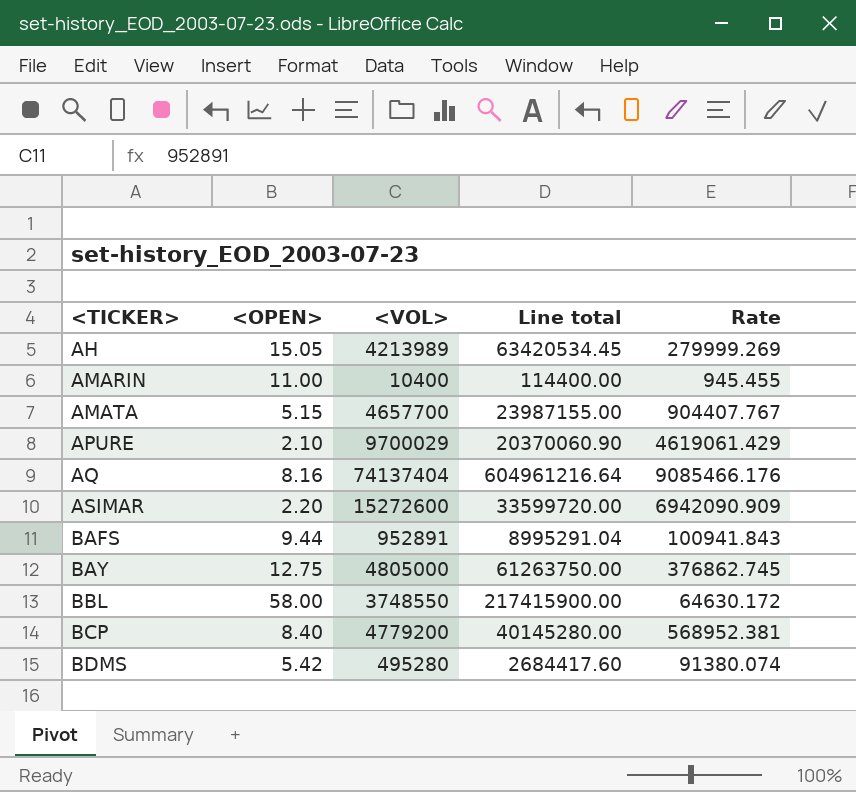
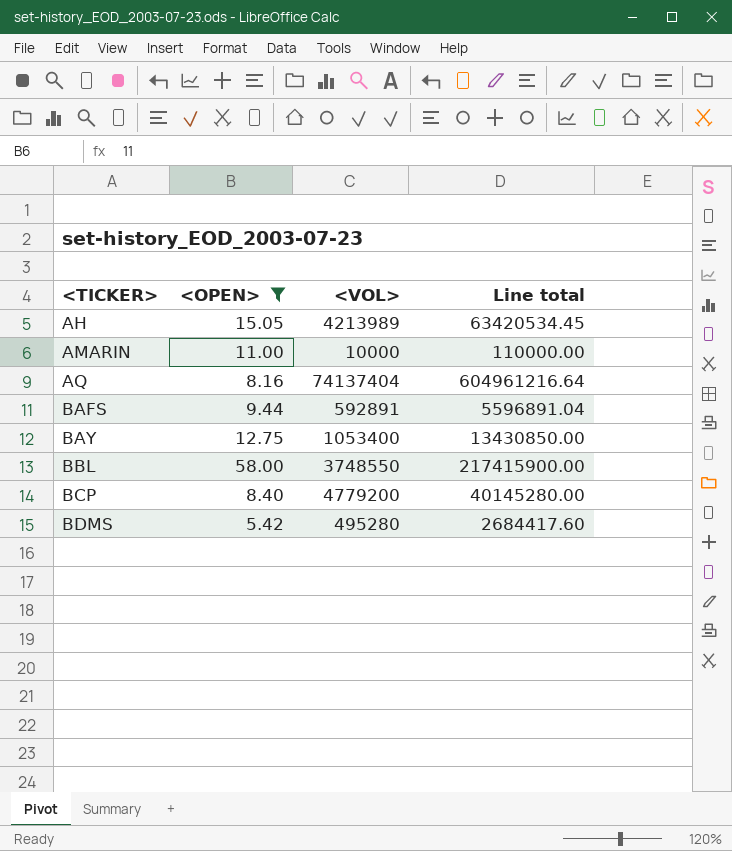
filter: none -> <OPEN> >= 5.42
column Rate | formula: [<VOL>] / [<OPEN>] -> none
AMARIN | <VOL>: 10400 -> 10000
AMARIN | Line total: 114400.00 -> 110000.00
BAFS | <VOL>: 952891 -> 592891
BAFS | Line total: 8995291.04 -> 5596891.04
BAY | <VOL>: 4805000 -> 1053400
BAY | Line total: 61263750.00 -> 13430850.00

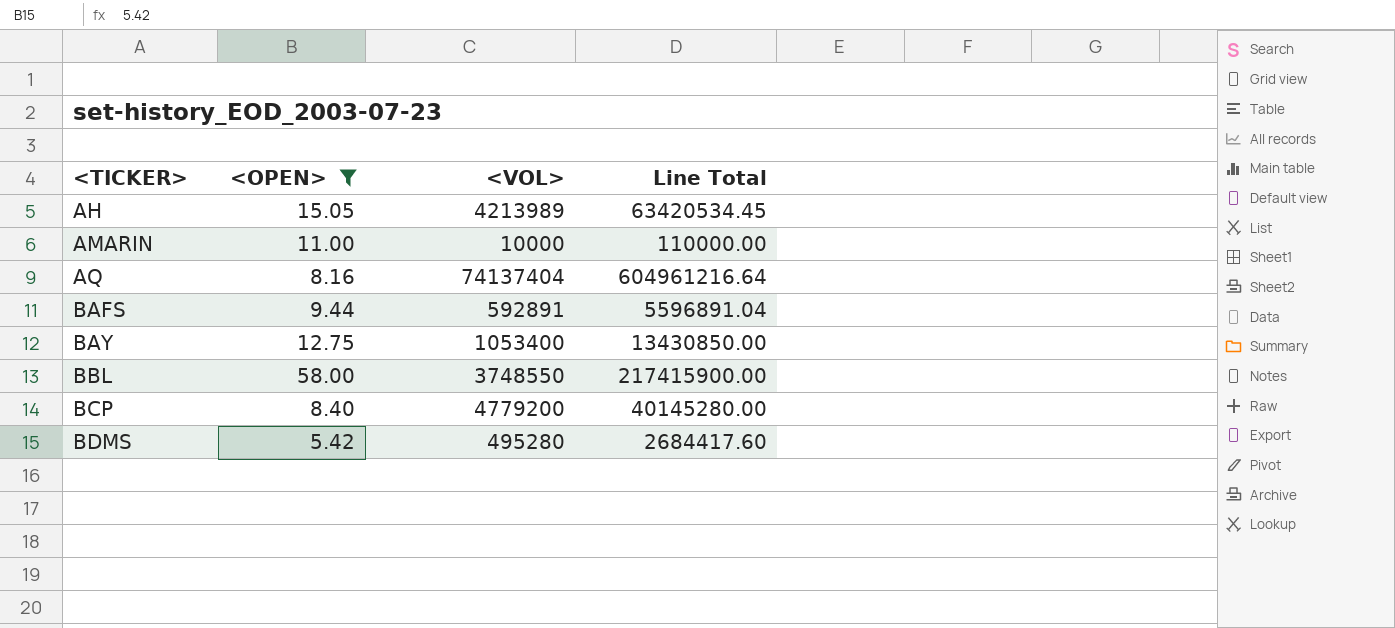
column name: Line total -> Line Total

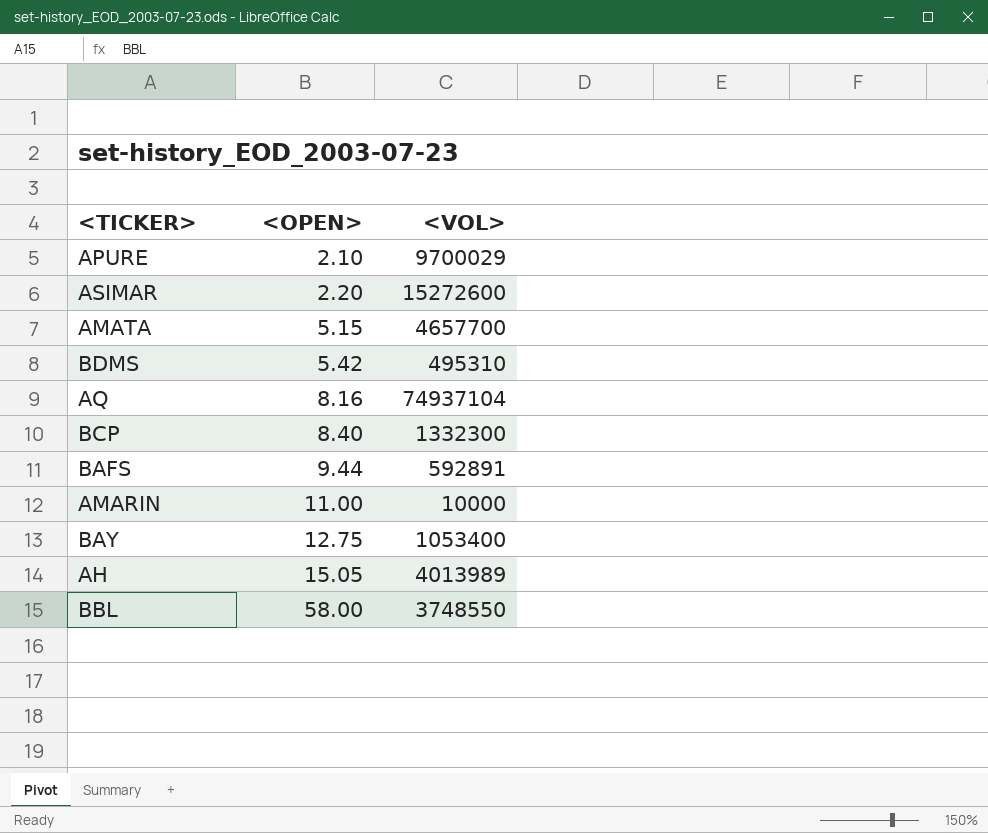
filter: <OPEN> >= 5.42 -> none
row order: <TICKER> ascending -> <OPEN> ascending
column Line Total | formula: [<OPEN>] * [<VOL>] -> none
BDMS | <VOL>: 495280 -> 495310
AQ | <VOL>: 74137404 -> 74937104
BCP | <VOL>: 4779200 -> 1332300
AH | <VOL>: 4213989 -> 4013989

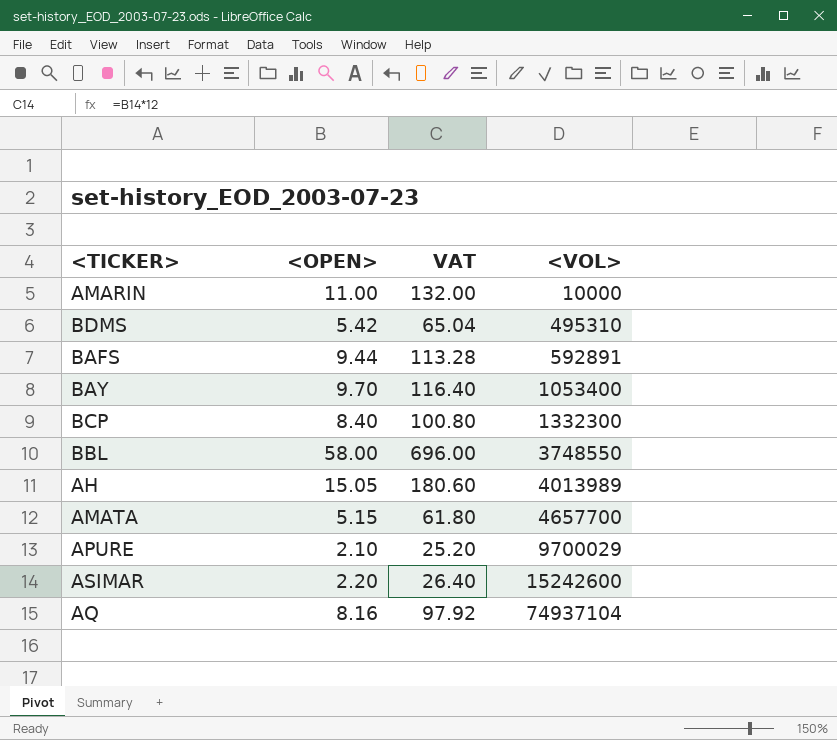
row order: <OPEN> ascending -> <VOL> ascending
column VAT | formula: none -> [<OPEN>] * 12
BAY | <OPEN>: 12.75 -> 9.70
ASIMAR | <VOL>: 15272600 -> 15242600

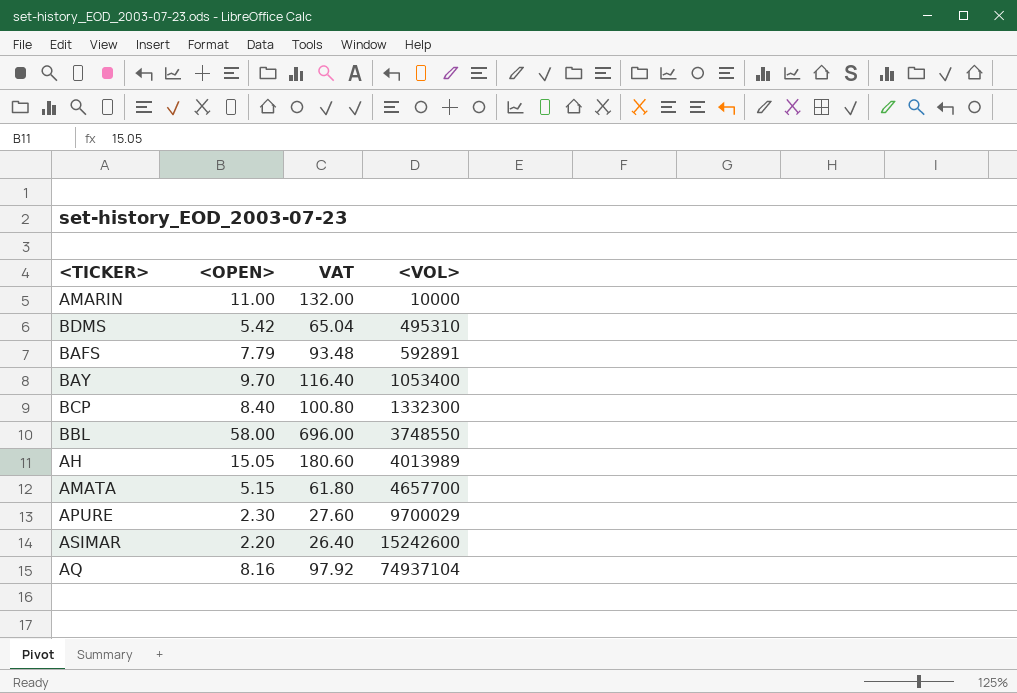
BAFS | <OPEN>: 9.44 -> 7.79
BAFS | VAT: 113.28 -> 93.48
APURE | <OPEN>: 2.10 -> 2.30
APURE | VAT: 25.20 -> 27.60

